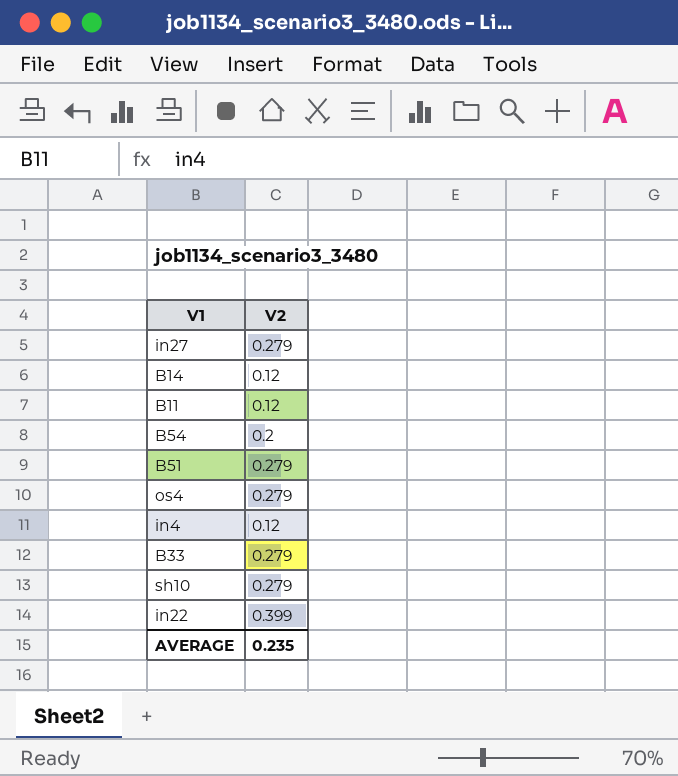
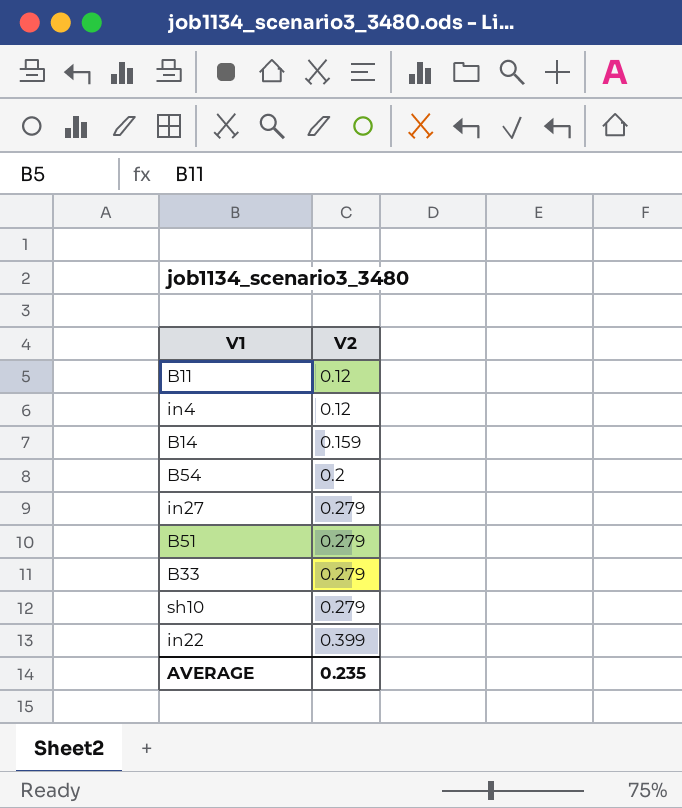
row order: none -> V2 ascending
row os4: 0.279 -> none
B14 | V2: 0.12 -> 0.159

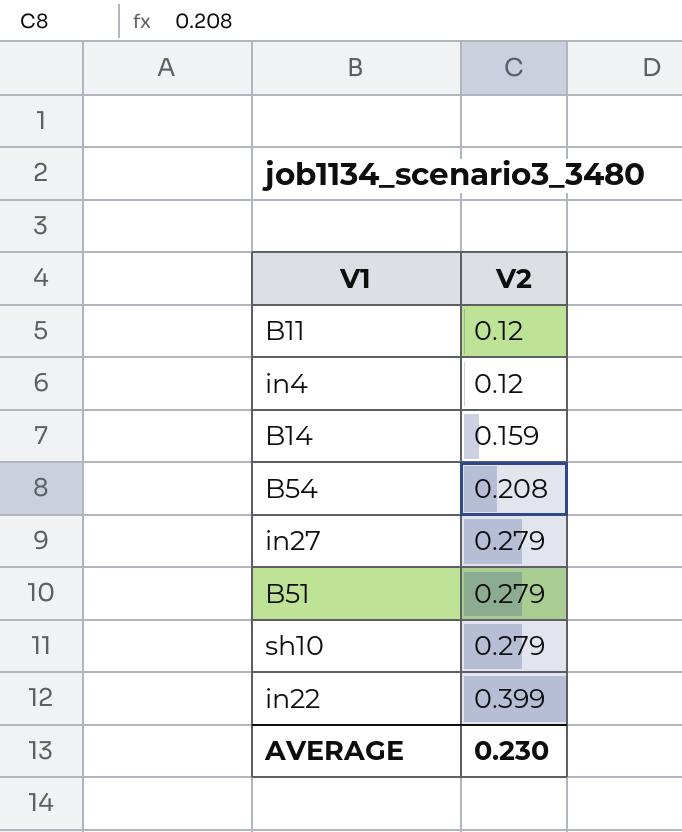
row B33: 0.279 -> none
B54 | V2: 0.2 -> 0.208
AVERAGE | V2: 0.235 -> 0.230

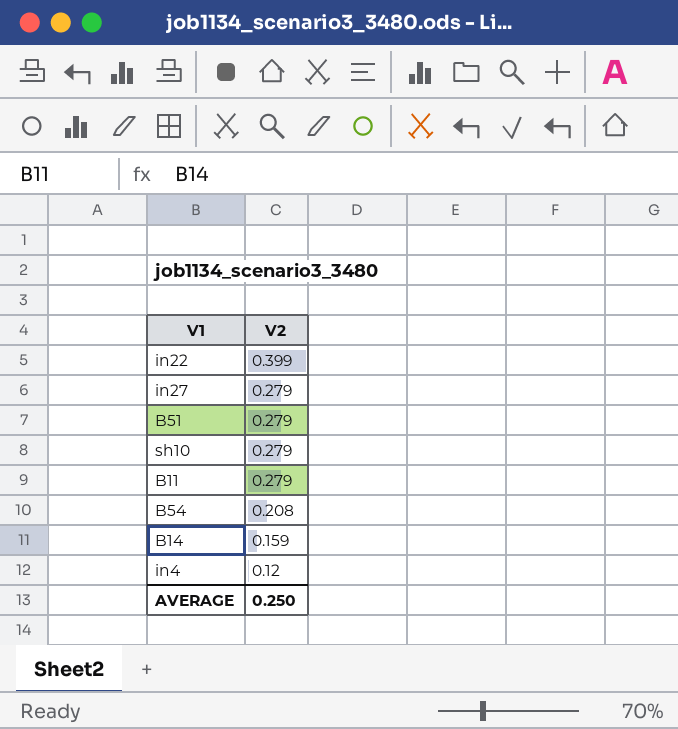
row order: V2 ascending -> V2 descending
B11 | V2: 0.12 -> 0.279
AVERAGE | V2: 0.230 -> 0.250

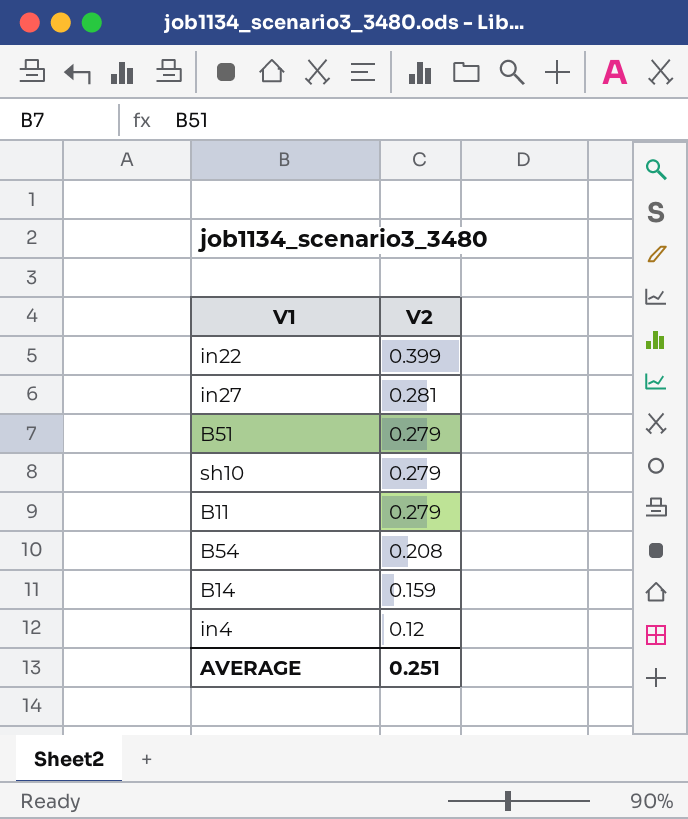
in27 | V2: 0.279 -> 0.281
AVERAGE | V2: 0.250 -> 0.251

